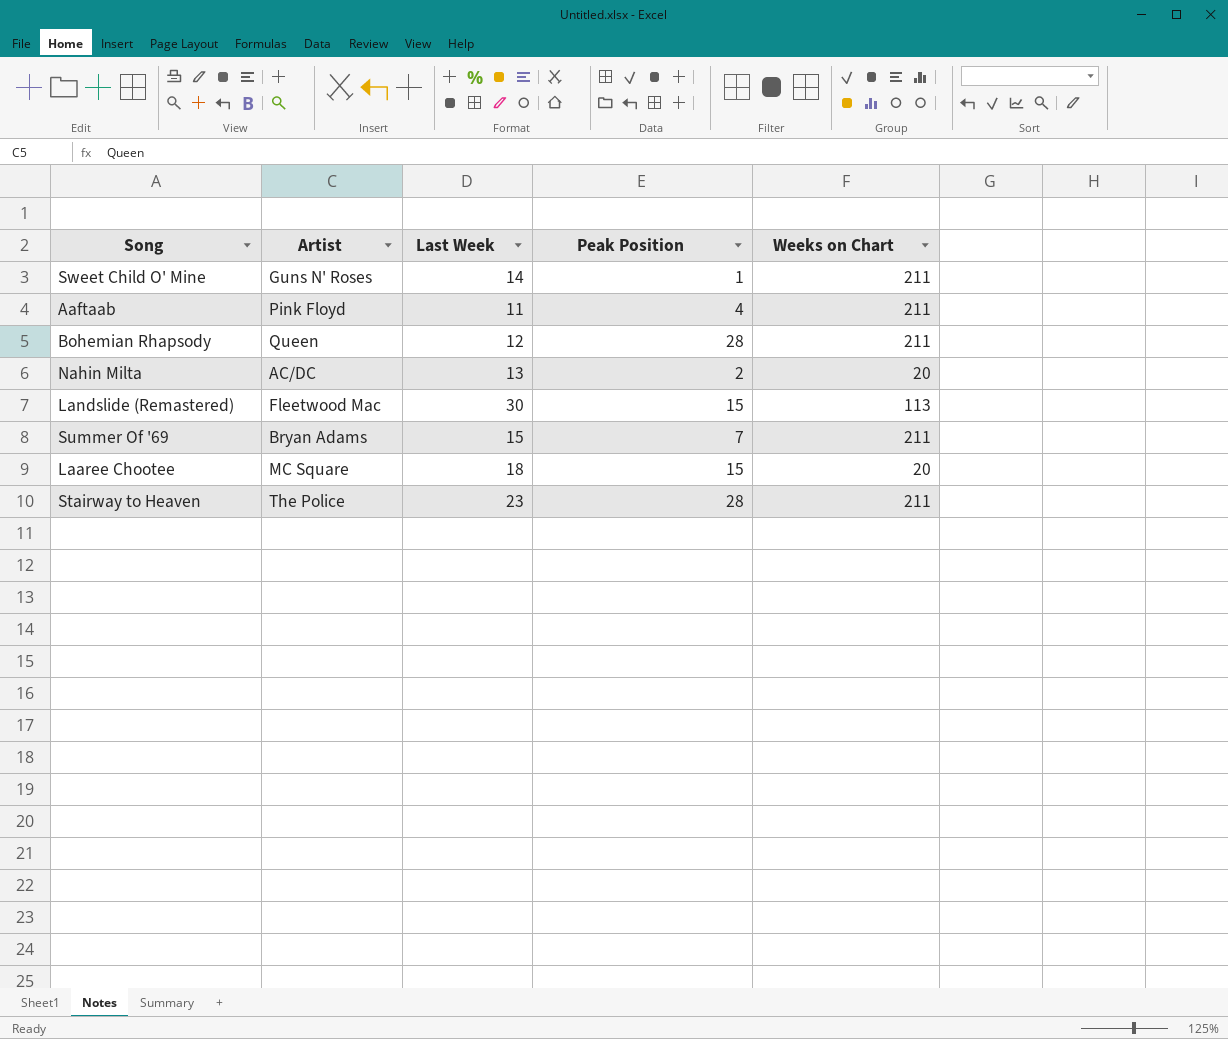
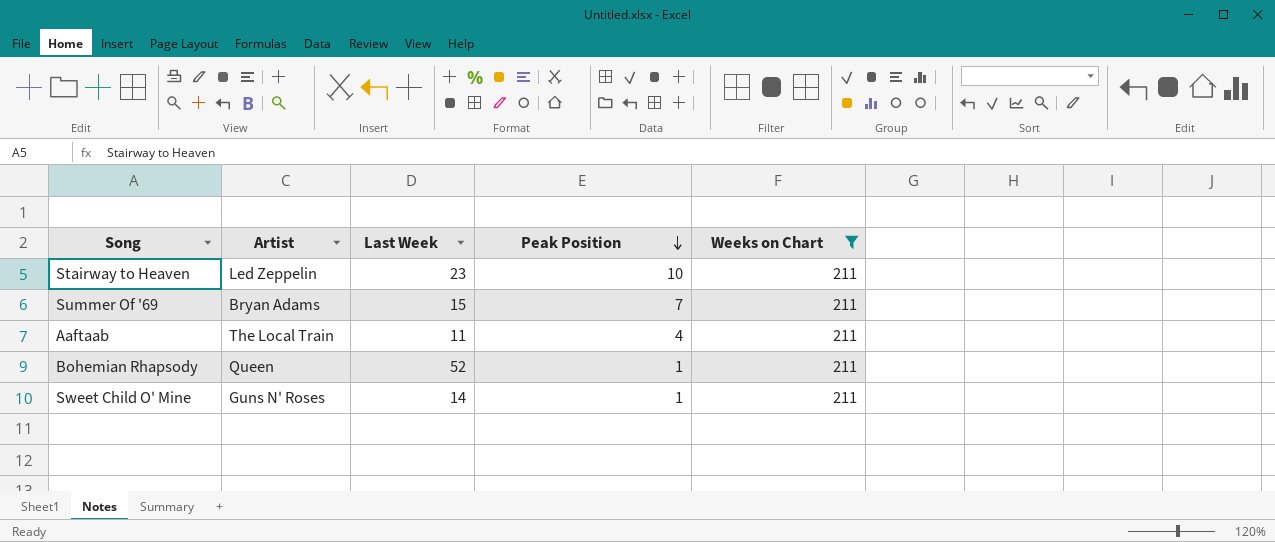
filter: none -> Weeks on Chart = 211
row order: none -> Peak Position descending
Stairway to Heaven | Artist: The Police -> Led Zeppelin
Stairway to Heaven | Peak Position: 28 -> 10
Aaftaab | Artist: Pink Floyd -> The Local Train
Bohemian Rhapsody | Last Week: 12 -> 52
Bohemian Rhapsody | Peak Position: 28 -> 1

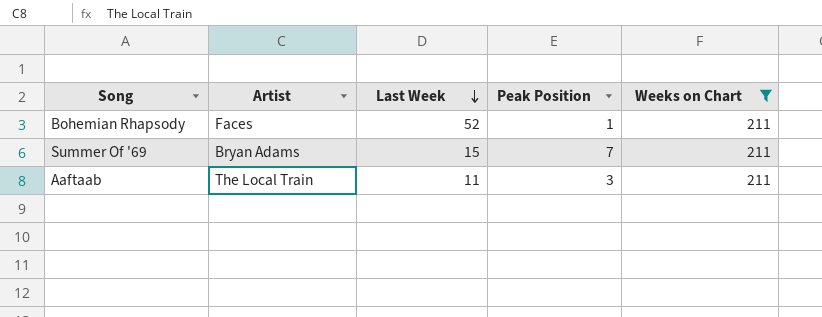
row order: Peak Position descending -> Last Week descending
row Stairway to Heaven: Led Zeppelin | 23 | 10 | 211 -> none
row Sweet Child O' Mine: Guns N' Roses | 14 | 1 | 211 -> none
Bohemian Rhapsody | Artist: Queen -> Faces
Aaftaab | Peak Position: 4 -> 3

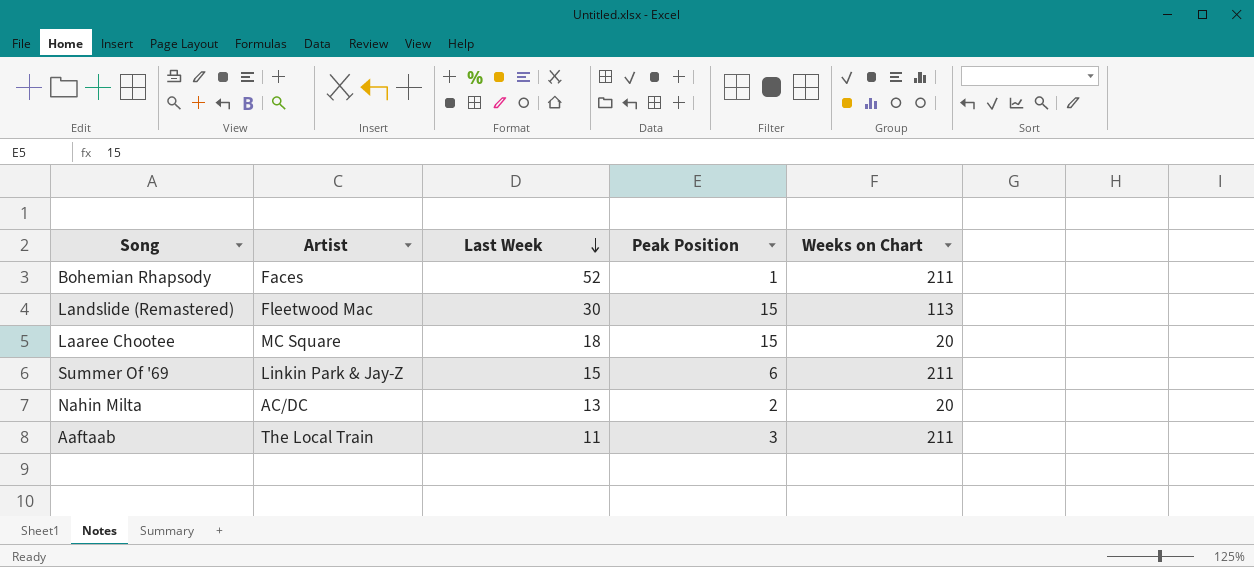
filter: Weeks on Chart = 211 -> none
Summer Of '69 | Artist: Bryan Adams -> Linkin Park & Jay-Z
Summer Of '69 | Peak Position: 7 -> 6

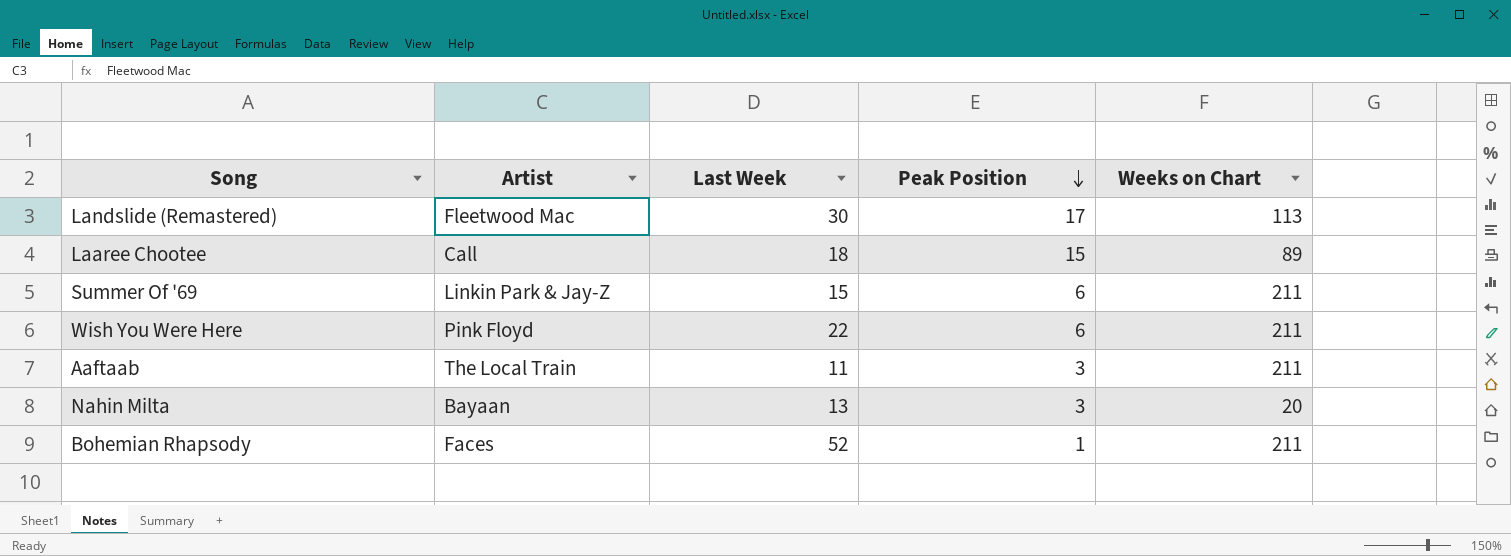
row order: Last Week descending -> Peak Position descending
Landslide (Remastered) | Peak Position: 15 -> 17
Laaree Chootee | Artist: MC Square -> Call
Laaree Chootee | Weeks on Chart: 20 -> 89
row Wish You Were Here: none -> Pink Floyd | 22 | 6 | 211
Nahin Milta | Artist: AC/DC -> Bayaan
Nahin Milta | Peak Position: 2 -> 3

